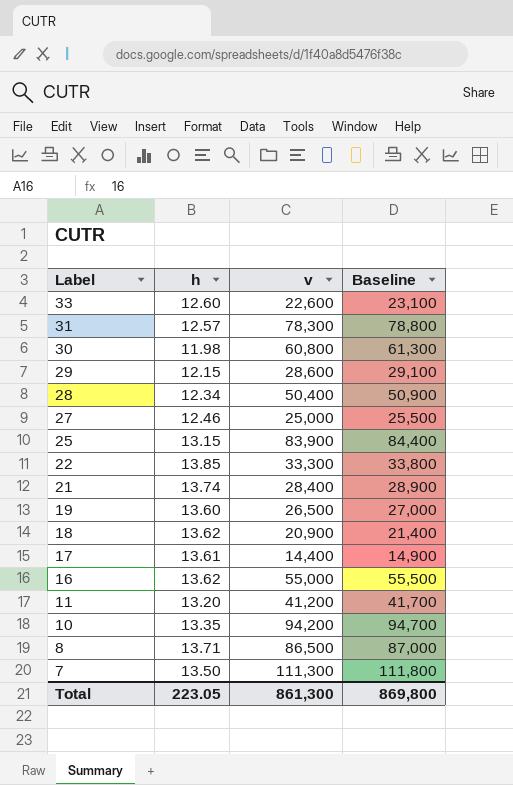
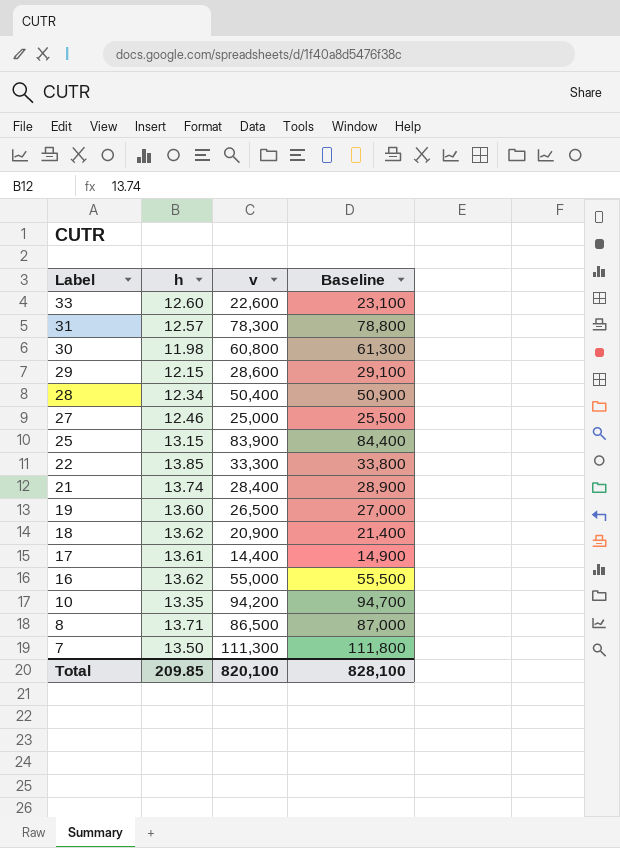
row 11: 13.20 | 41,200 | 41,700 -> none
Total | h: 223.05 -> 209.85
Total | v: 861,300 -> 820,100
Total | Baseline: 869,800 -> 828,100

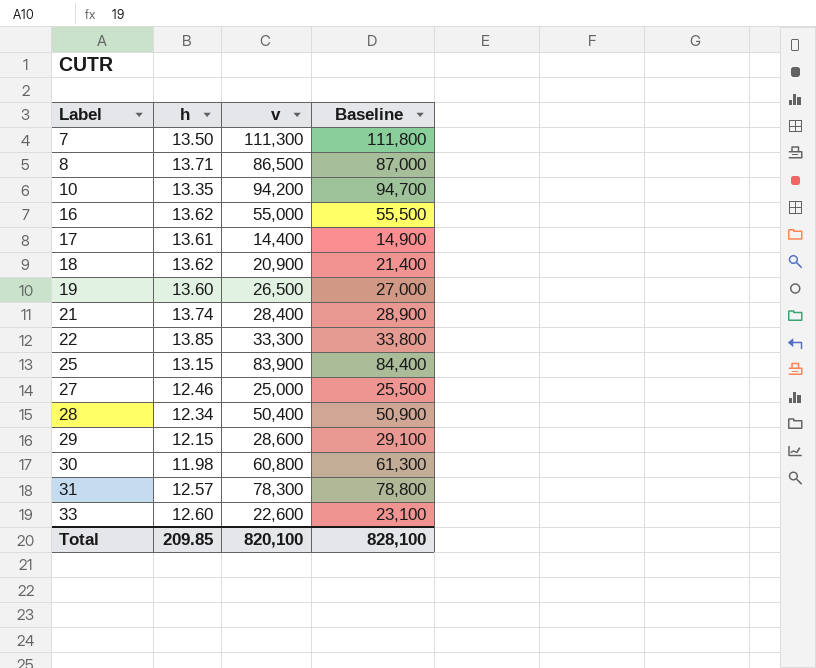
row order: Label descending -> Label ascending

